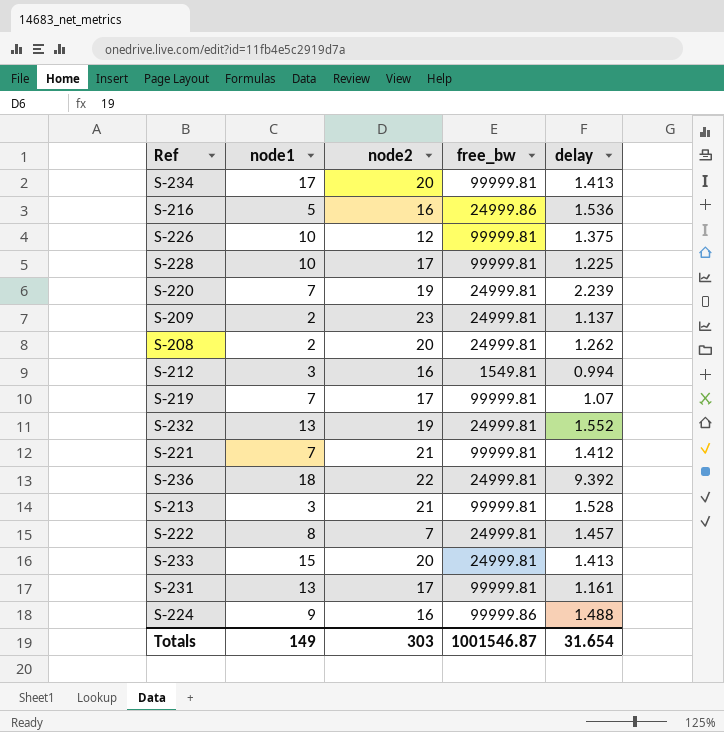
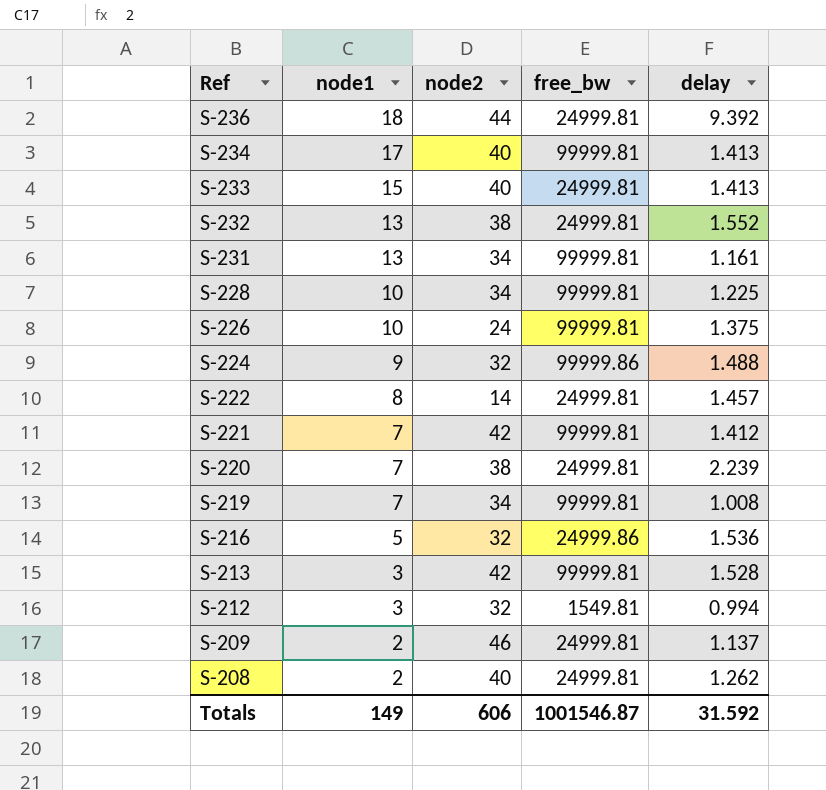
row order: none -> Ref descending
S-236 | node2: 22 -> 44
S-234 | node2: 20 -> 40
S-233 | node2: 20 -> 40
S-232 | node2: 19 -> 38
S-231 | node2: 17 -> 34
S-228 | node2: 17 -> 34
S-226 | node2: 12 -> 24
S-224 | node2: 16 -> 32
S-222 | node2: 7 -> 14
S-221 | node2: 21 -> 42
S-220 | node2: 19 -> 38
S-219 | node2: 17 -> 34
S-219 | delay: 1.07 -> 1.008
S-216 | node2: 16 -> 32
S-213 | node2: 21 -> 42
S-212 | node2: 16 -> 32
S-209 | node2: 23 -> 46
S-208 | node2: 20 -> 40
Totals | node2: 303 -> 606
Totals | delay: 31.654 -> 31.592

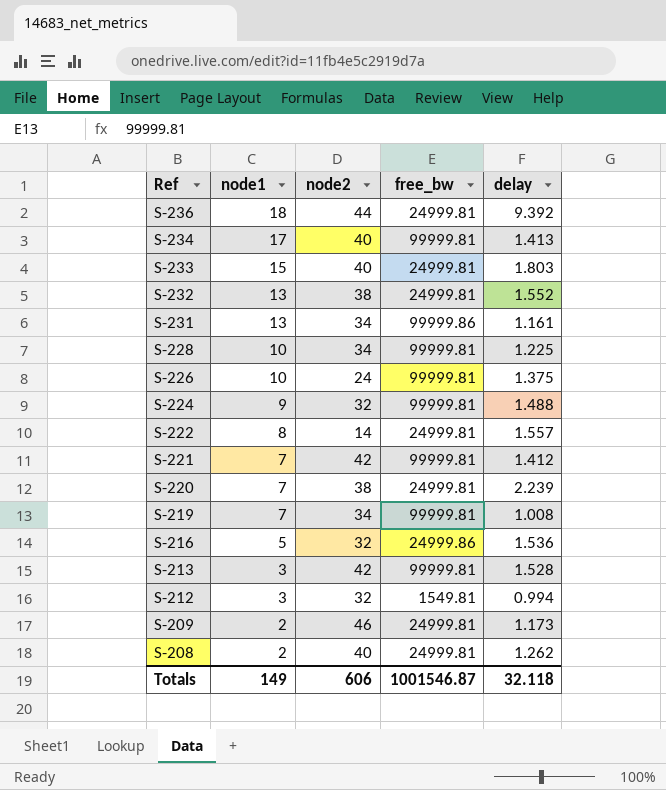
S-233 | delay: 1.413 -> 1.803
S-231 | free_bw: 99999.81 -> 99999.86
S-224 | free_bw: 99999.86 -> 99999.81
S-222 | delay: 1.457 -> 1.557
S-209 | delay: 1.137 -> 1.173
Totals | delay: 31.592 -> 32.118

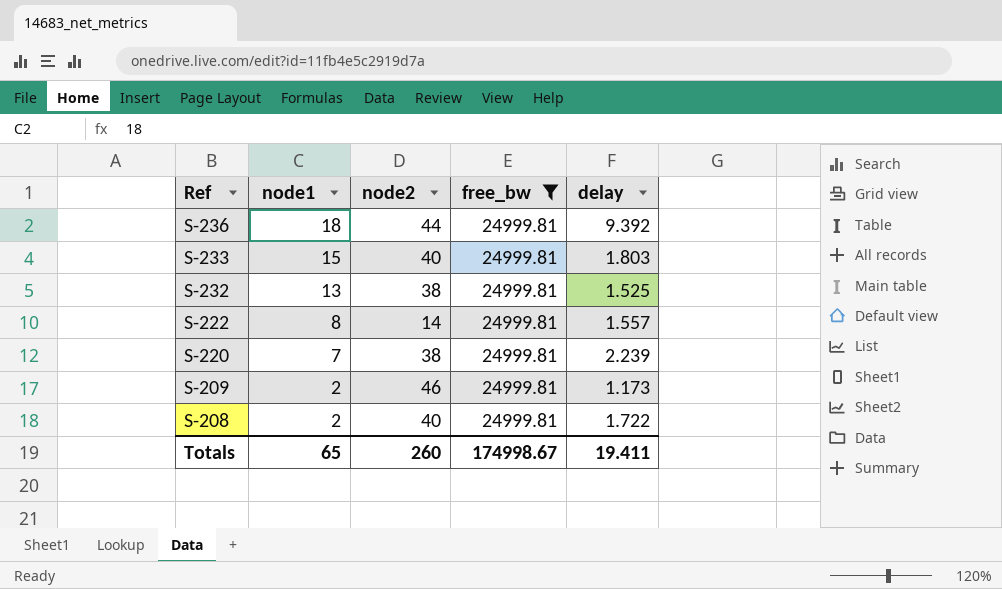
filter: none -> free_bw = 24999.81
S-232 | delay: 1.552 -> 1.525
S-208 | delay: 1.262 -> 1.722
Totals | node1: 149 -> 65
Totals | node2: 606 -> 260
Totals | free_bw: 1001546.87 -> 174998.67
Totals | delay: 32.118 -> 19.411

